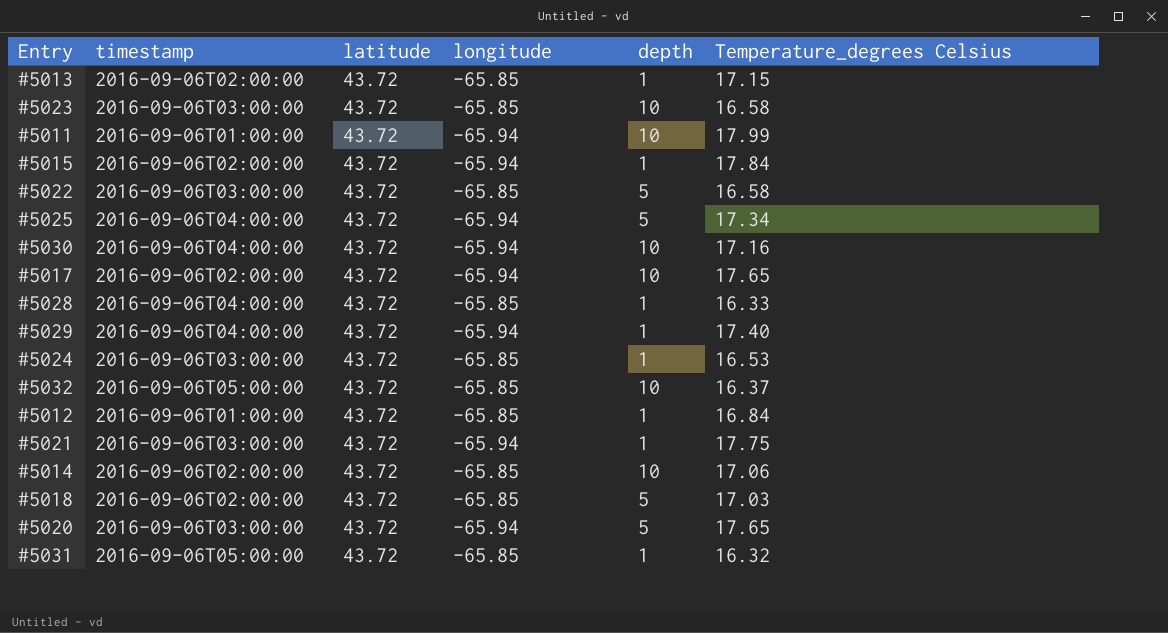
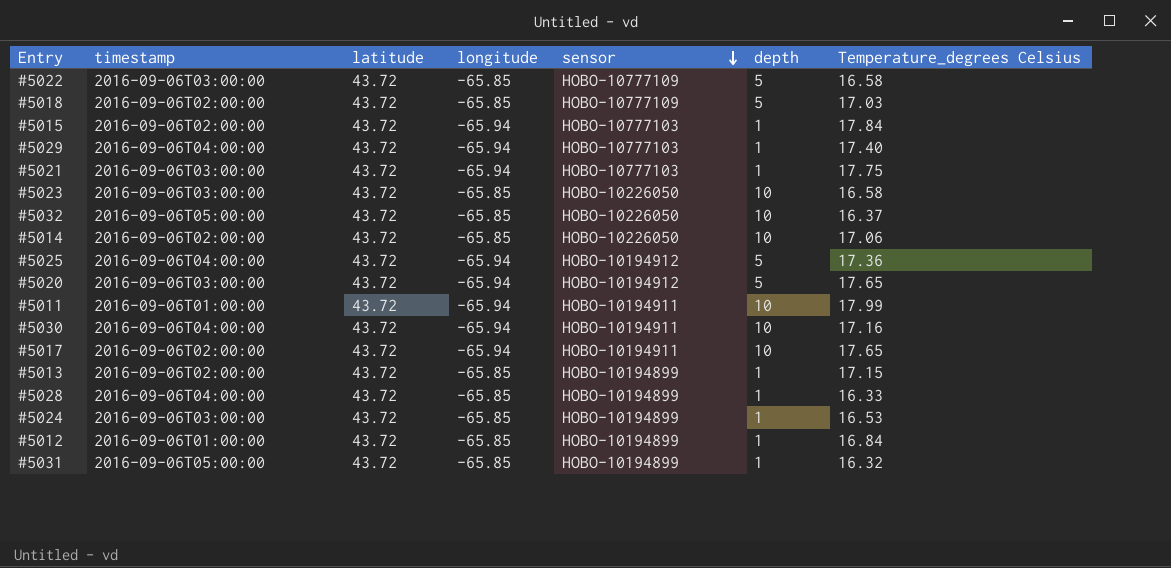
row order: none -> sensor descending
column sensor | position: none -> 5
#5025 | Temperature_degrees Celsius: 17.34 -> 17.36

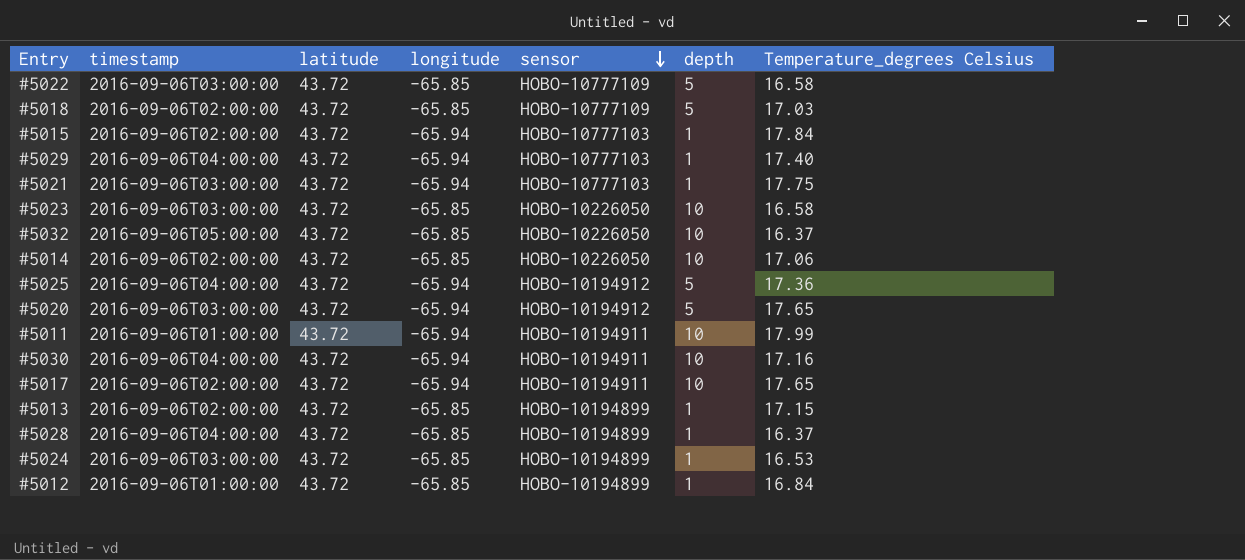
row #5031: 2016-09-06T05:00:00 | 43.72 | -65.85 | HOBO-10194899 | 1 | 16.32 -> none
#5028 | Temperature_degrees Celsius: 16.33 -> 16.37

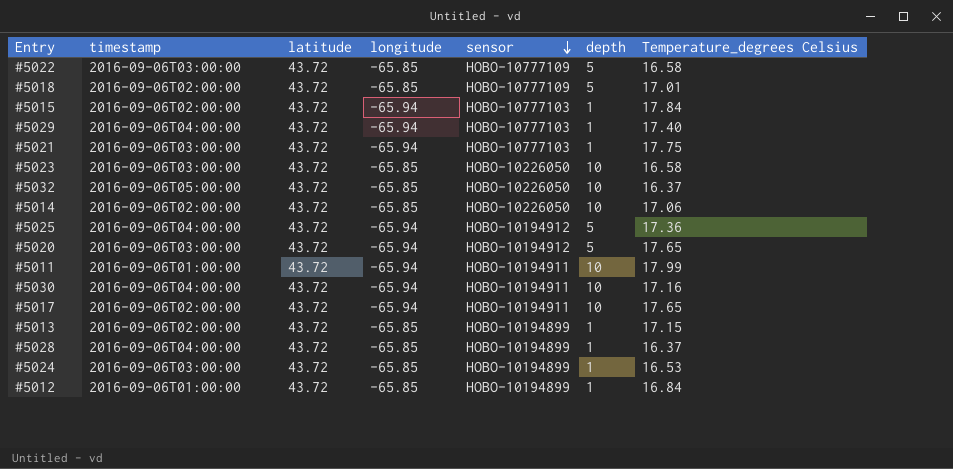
#5018 | Temperature_degrees Celsius: 17.03 -> 17.01

